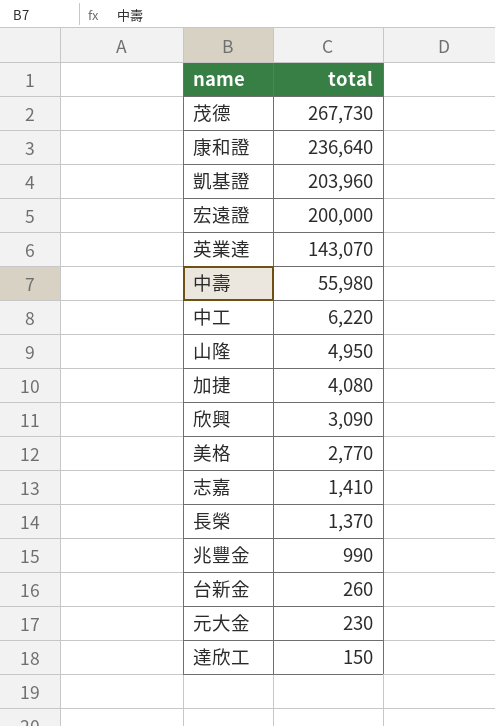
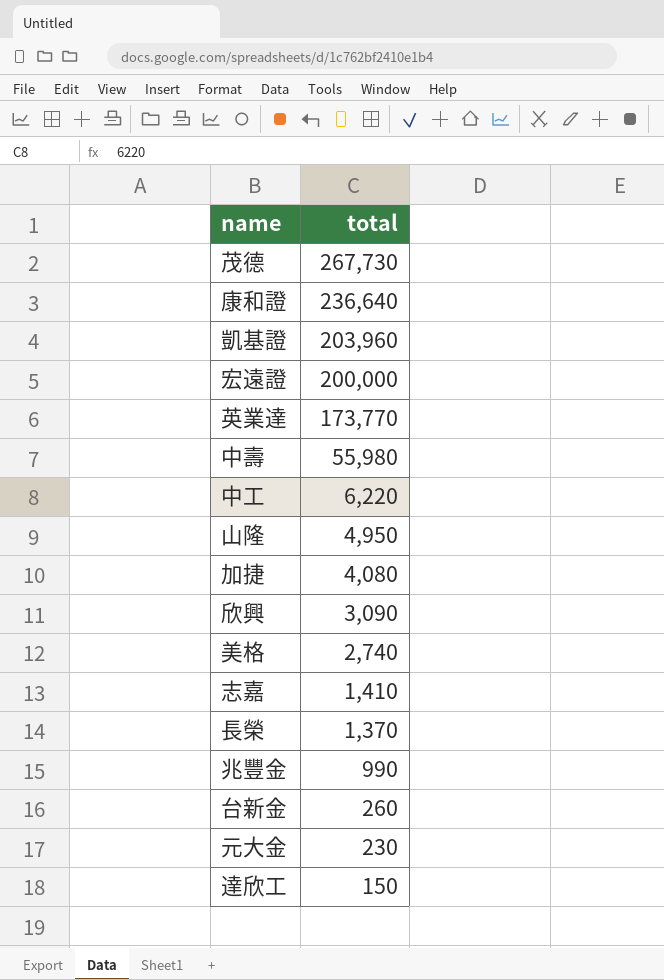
英業達 | total: 143,070 -> 173,770
美格 | total: 2,770 -> 2,740

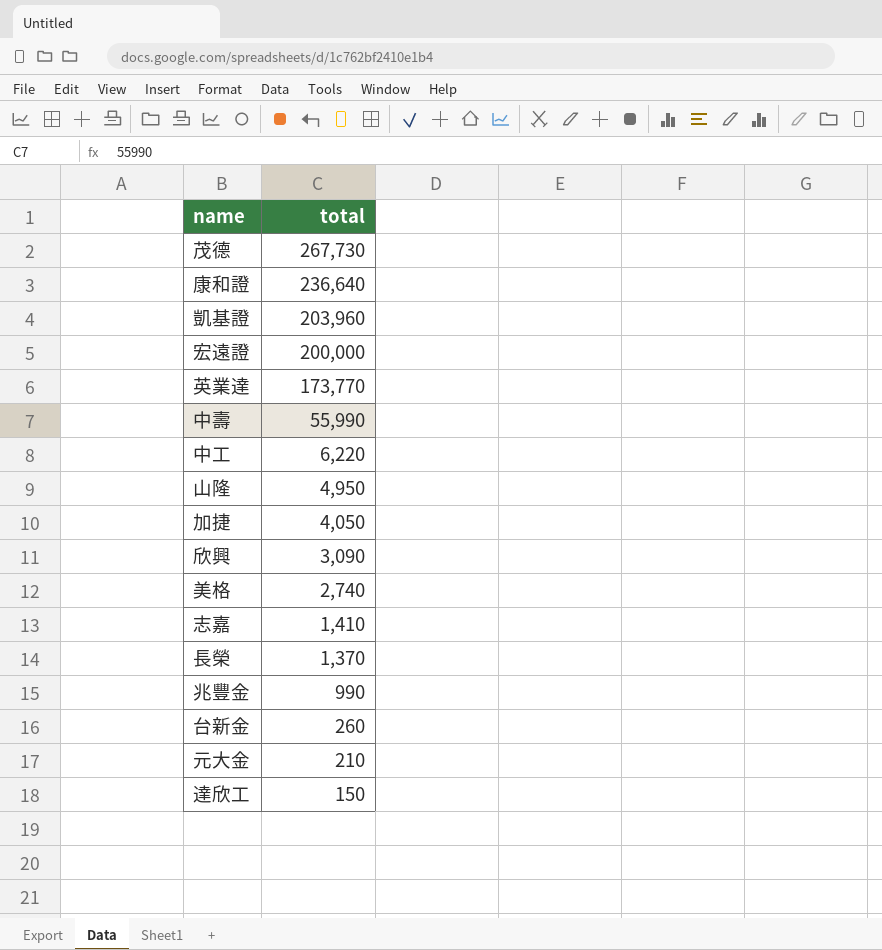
中壽 | total: 55,980 -> 55,990
加捷 | total: 4,080 -> 4,050
元大金 | total: 230 -> 210

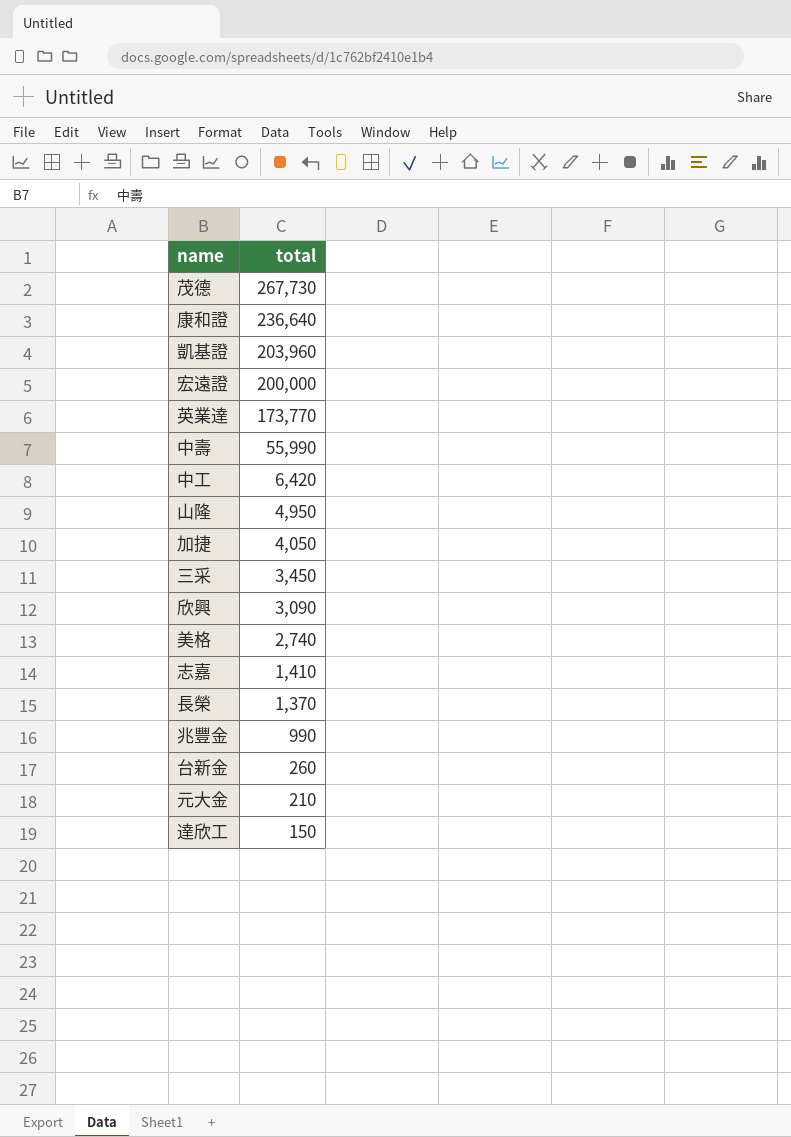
中工 | total: 6,220 -> 6,420
row 三采: none -> 3,450

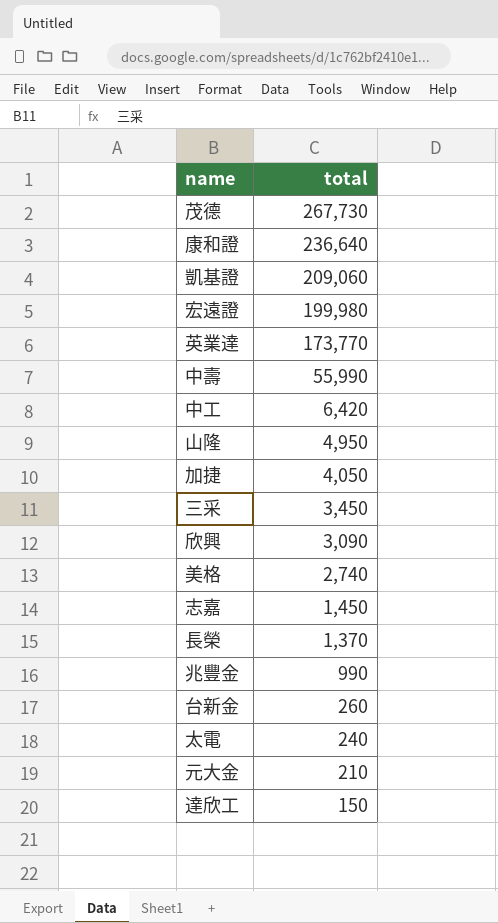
凱基證 | total: 203,960 -> 209,060
宏遠證 | total: 200,000 -> 199,980
志嘉 | total: 1,410 -> 1,450
row 太電: none -> 240

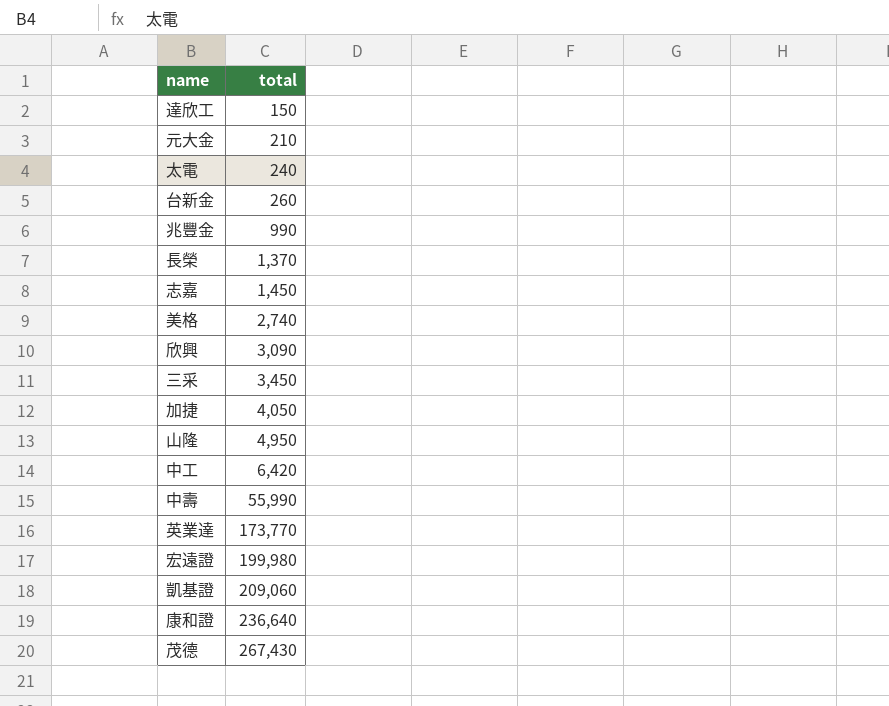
row order: total descending -> total ascending
茂德 | total: 267,730 -> 267,430

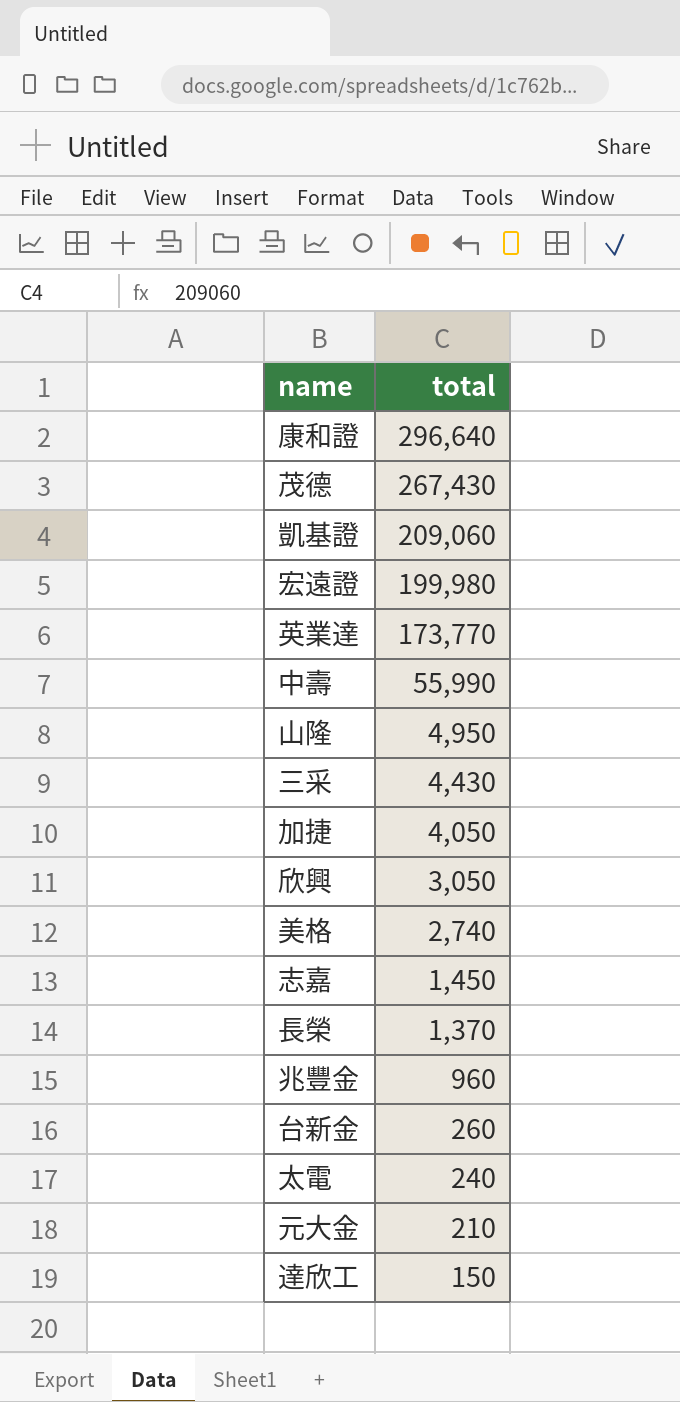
row order: total ascending -> total descending
row 中工: 6,420 -> none
康和證 | total: 236,640 -> 296,640
三采 | total: 3,450 -> 4,430
欣興 | total: 3,090 -> 3,050
兆豐金 | total: 990 -> 960

